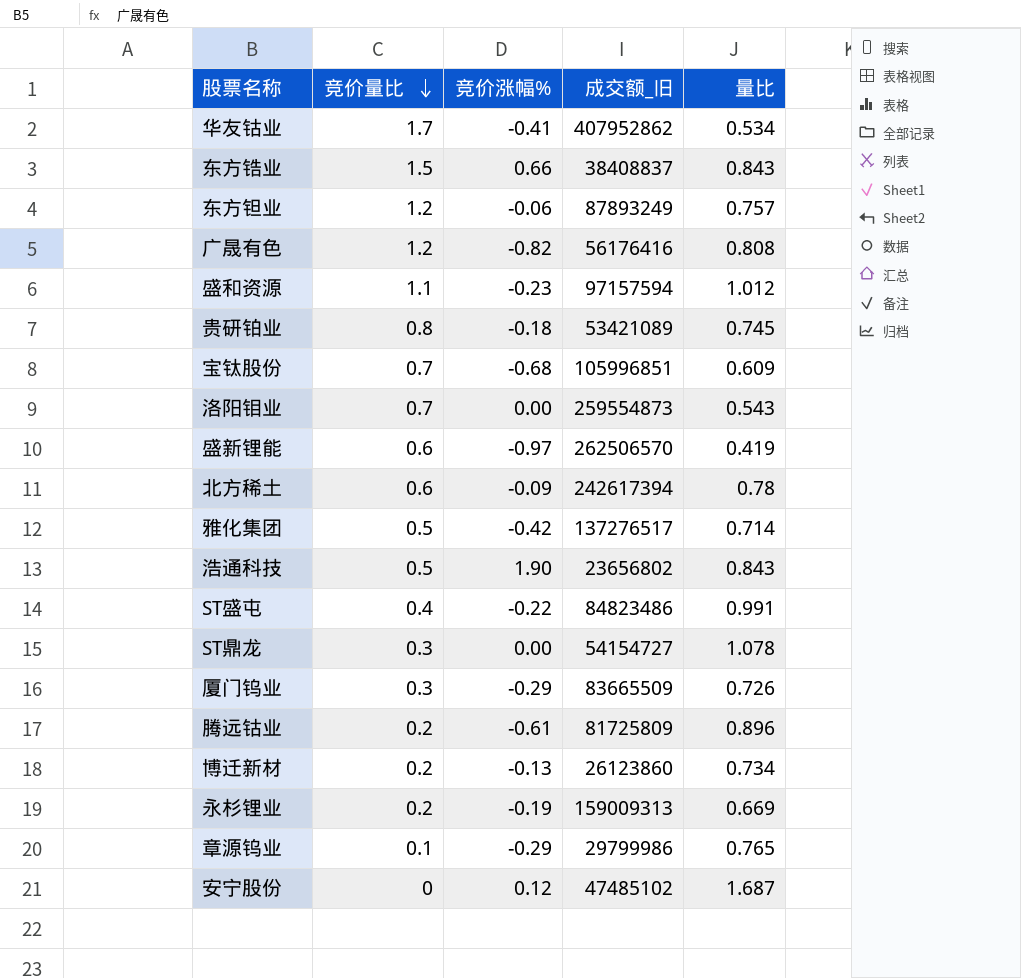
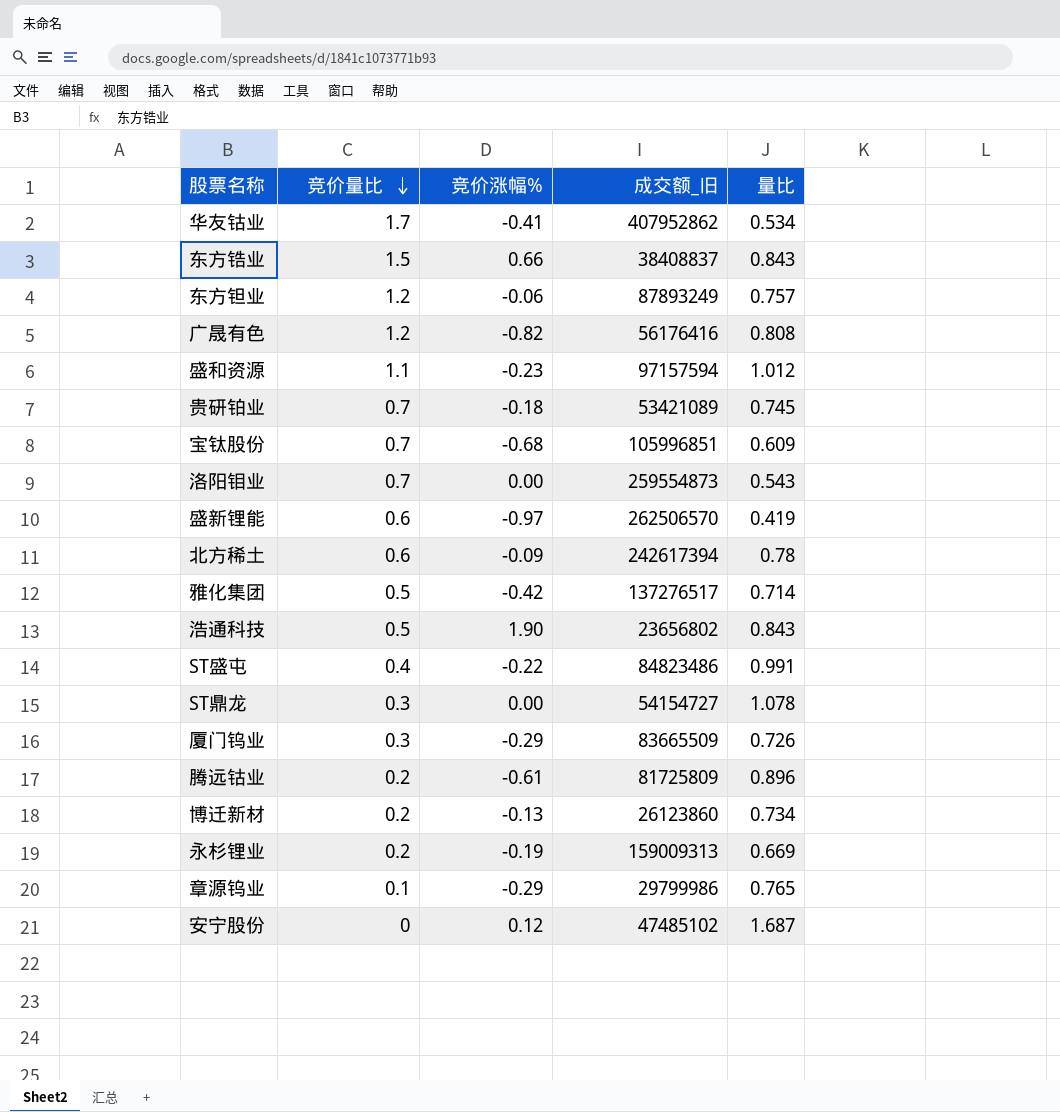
贵研铂业 | 竞价量比: 0.8 -> 0.7

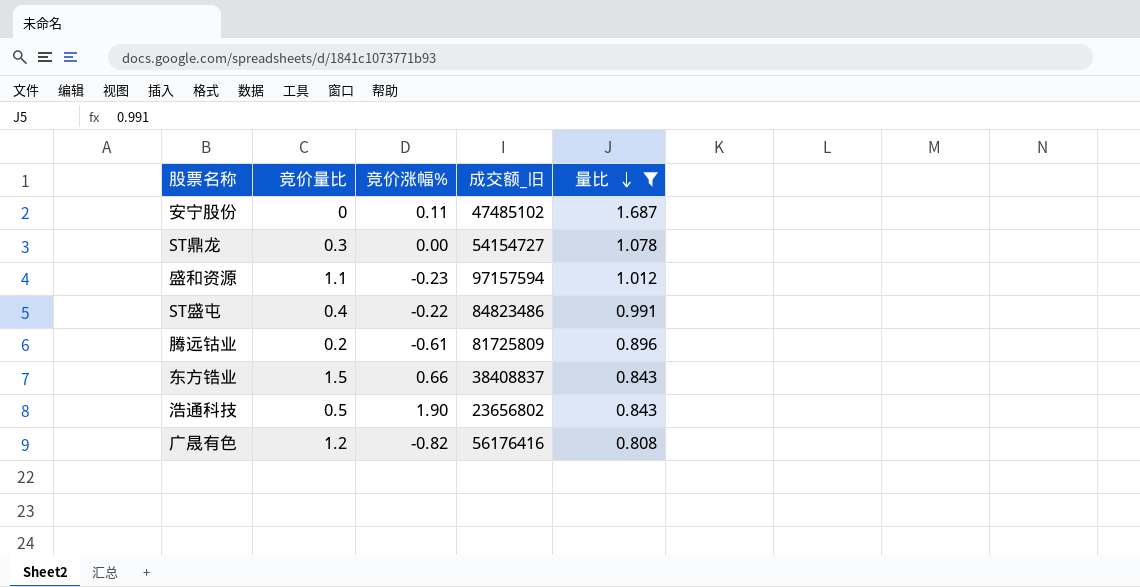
filter: none -> 量比 >= 0.808
row order: 竞价量比 descending -> 量比 descending
安宁股份 | 竞价涨幅%: 0.12 -> 0.11

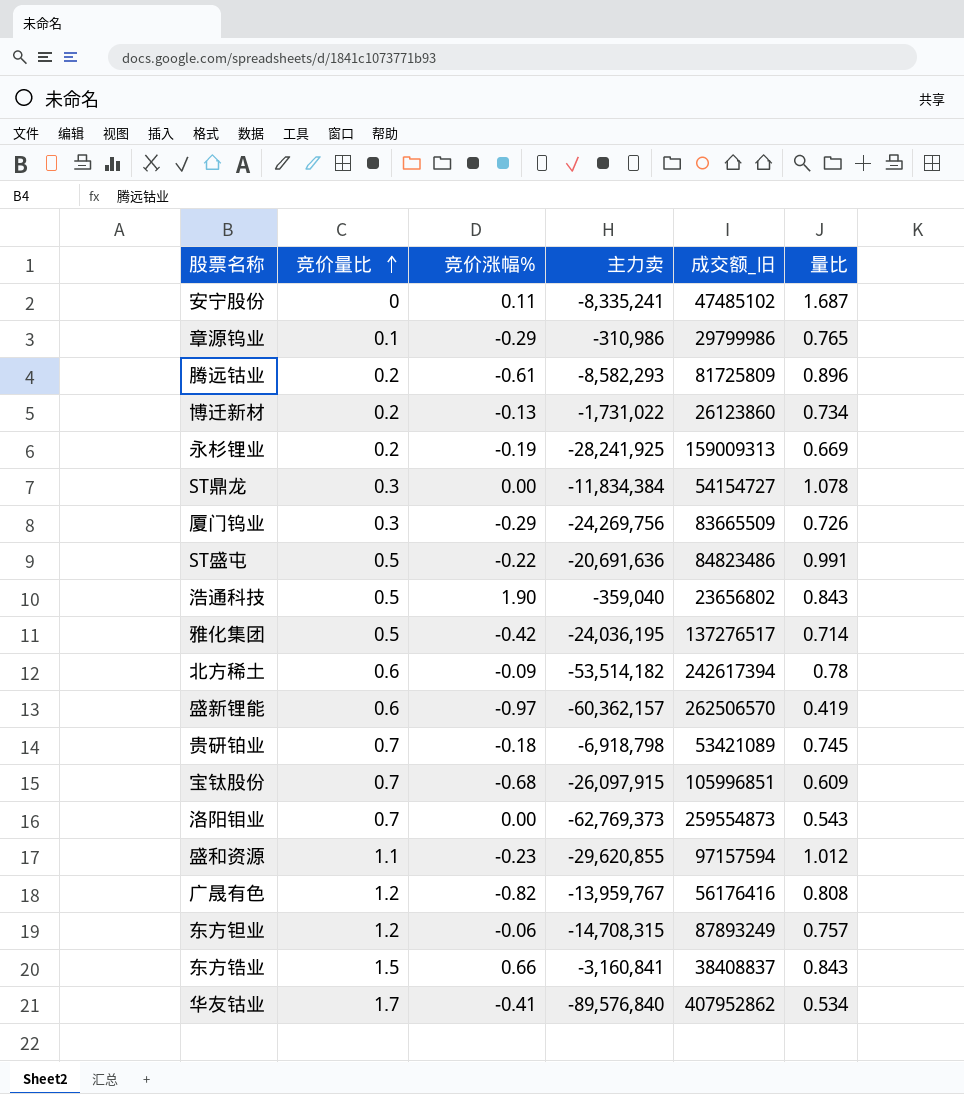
filter: 量比 >= 0.808 -> none
row order: 量比 descending -> 竞价量比 ascending
column 主力卖 | position: none -> 4
ST盛屯 | 竞价量比: 0.4 -> 0.5

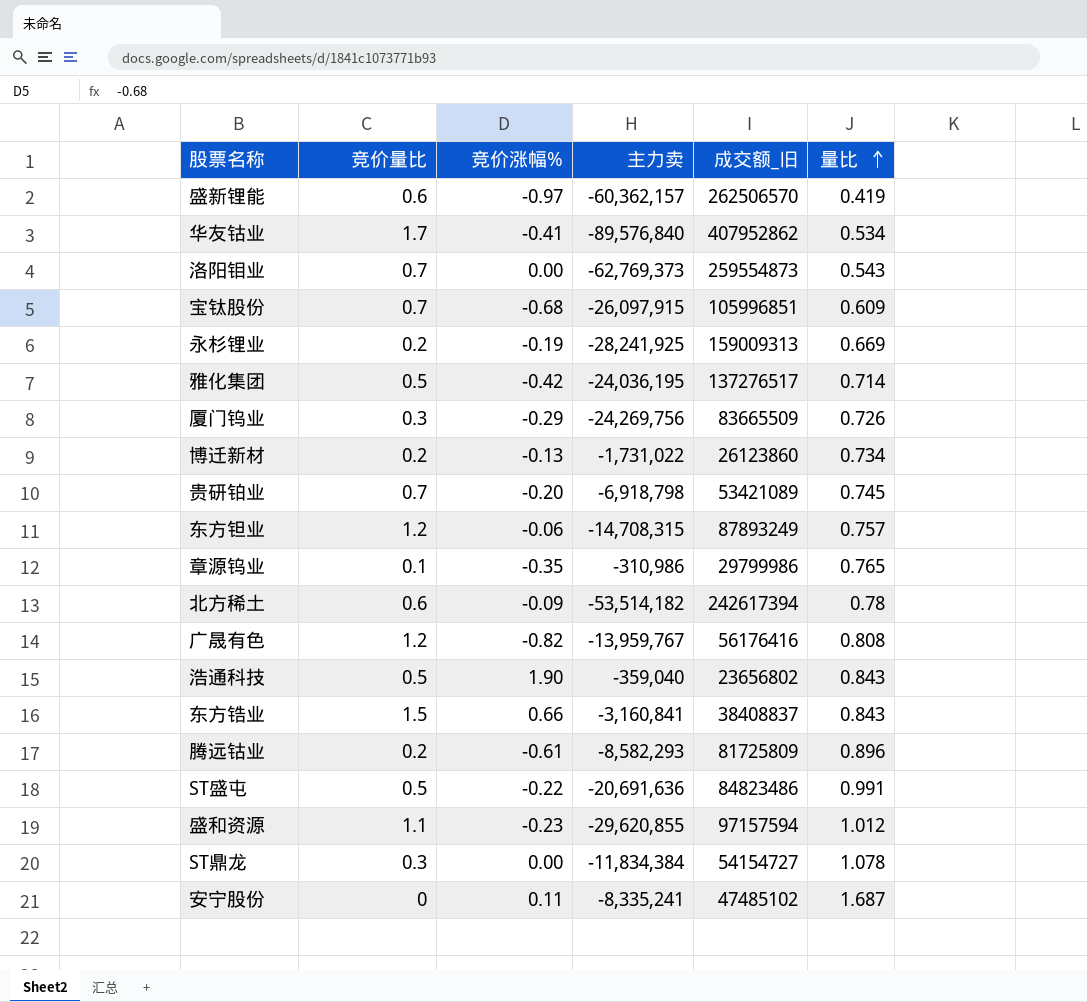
row order: 竞价量比 ascending -> 量比 ascending
贵研铂业 | 竞价涨幅%: -0.18 -> -0.20
章源钨业 | 竞价涨幅%: -0.29 -> -0.35

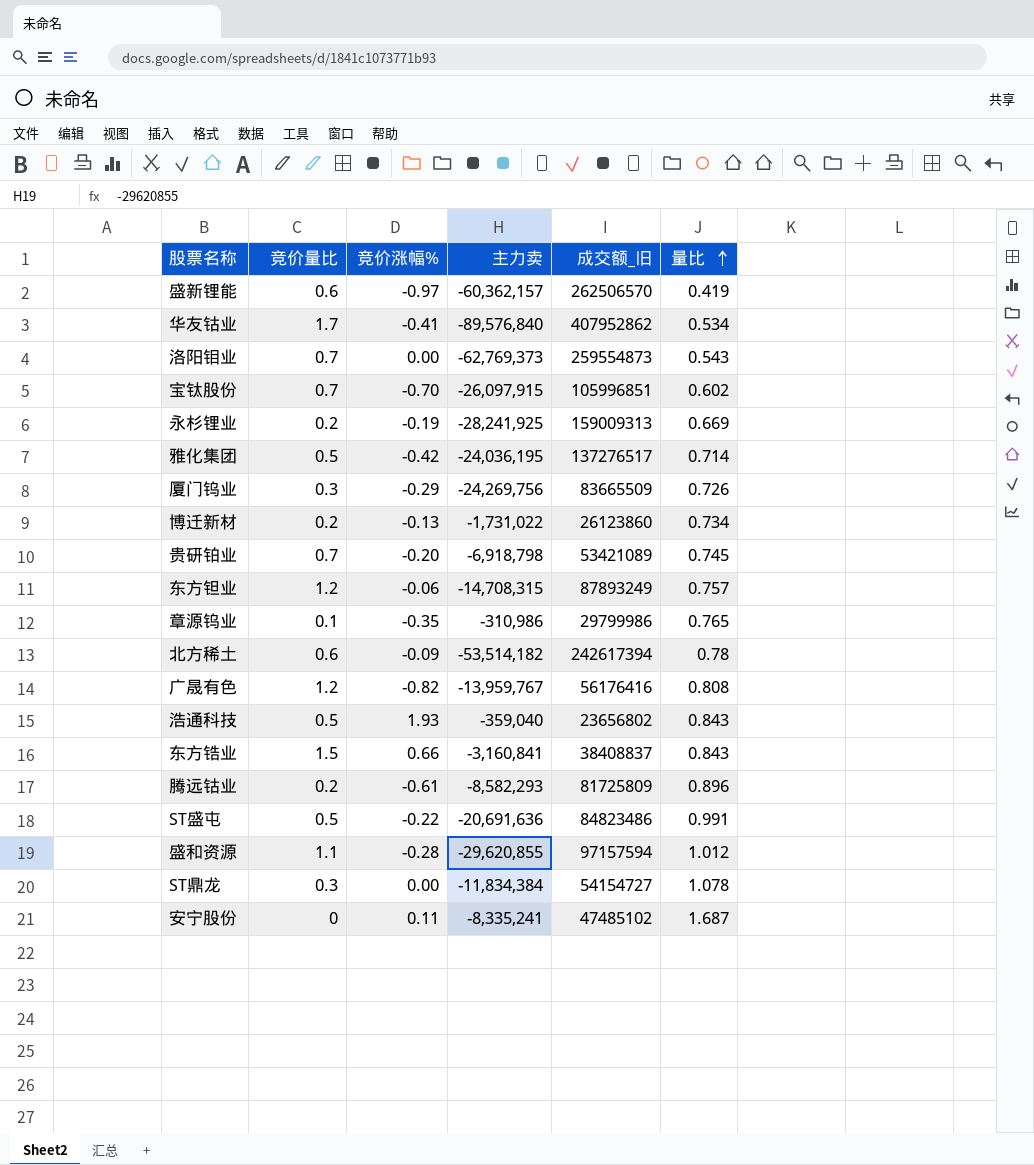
宝钛股份 | 竞价涨幅%: -0.68 -> -0.70
宝钛股份 | 量比: 0.609 -> 0.602
浩通科技 | 竞价涨幅%: 1.90 -> 1.93
盛和资源 | 竞价涨幅%: -0.23 -> -0.28

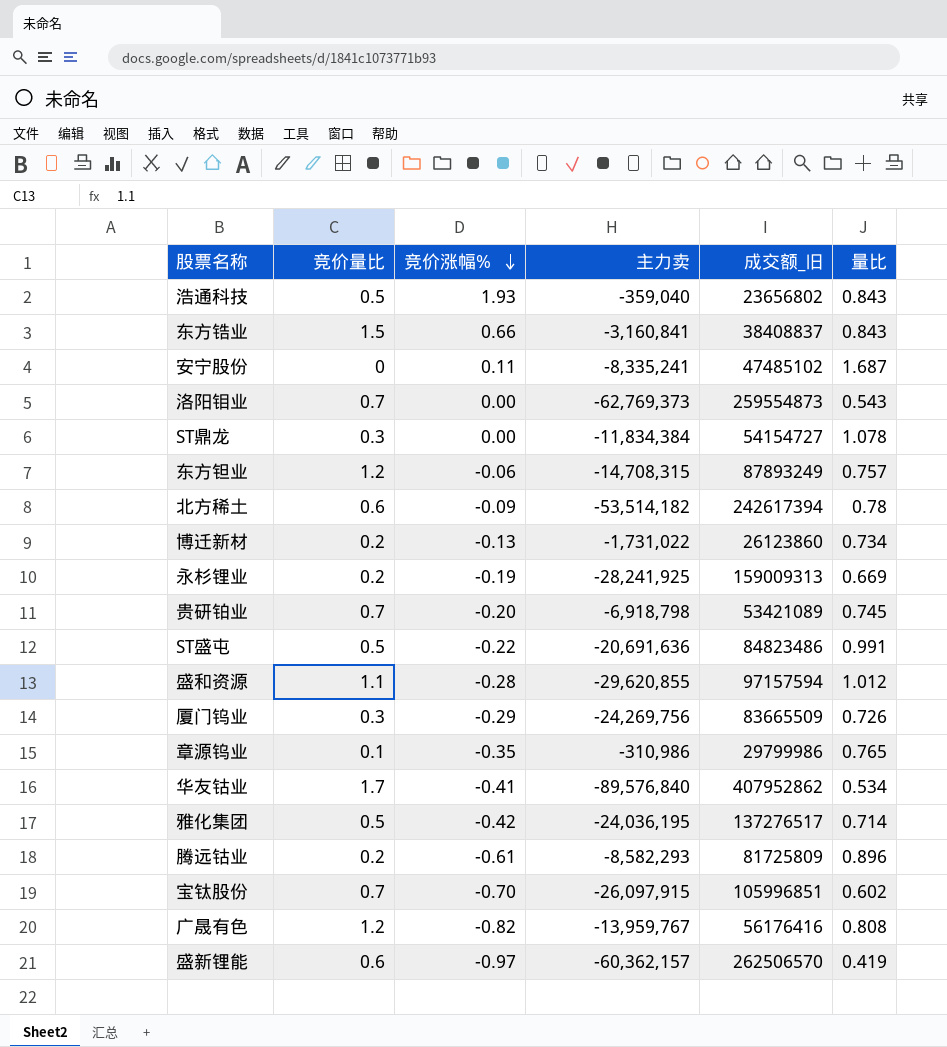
row order: 量比 ascending -> 竞价涨幅% descending

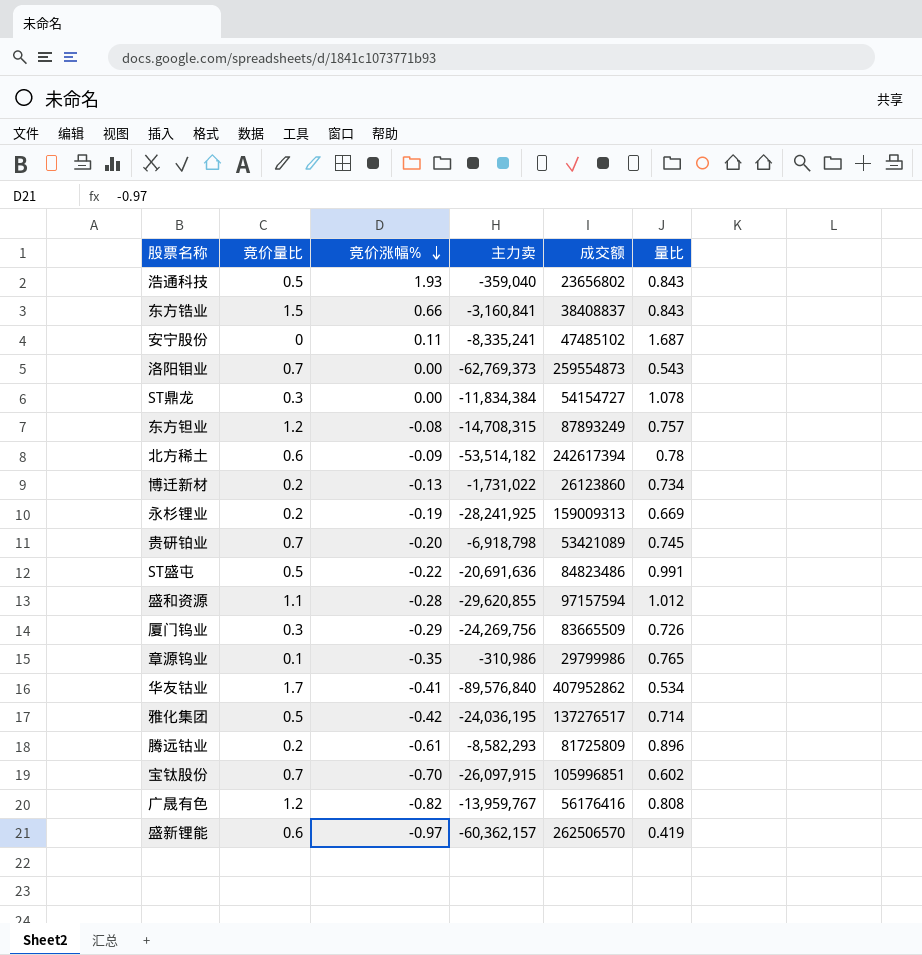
column name: 成交额_旧 -> 成交额
东方钽业 | 竞价涨幅%: -0.06 -> -0.08

